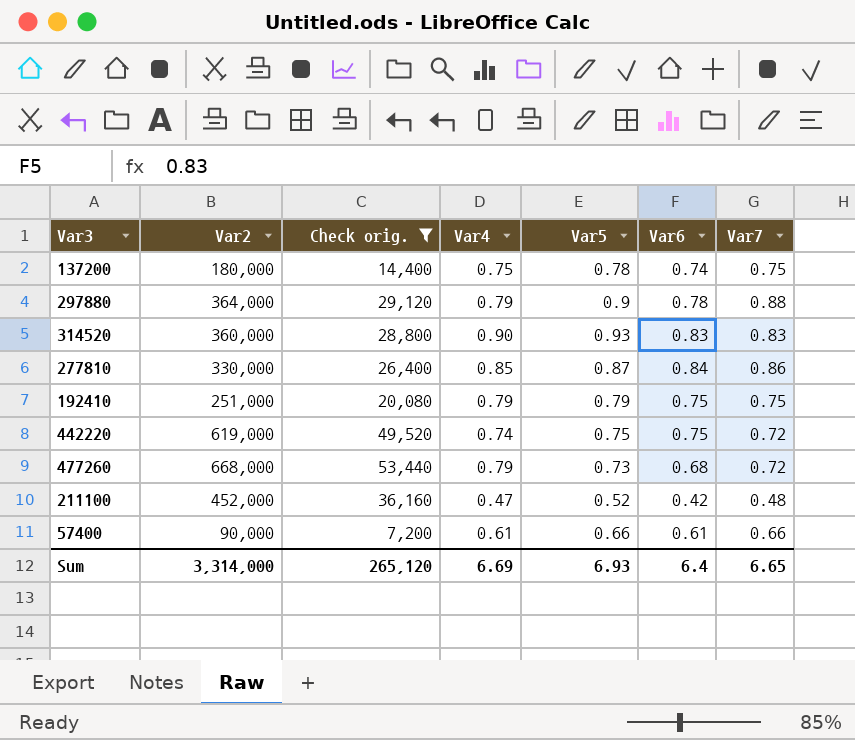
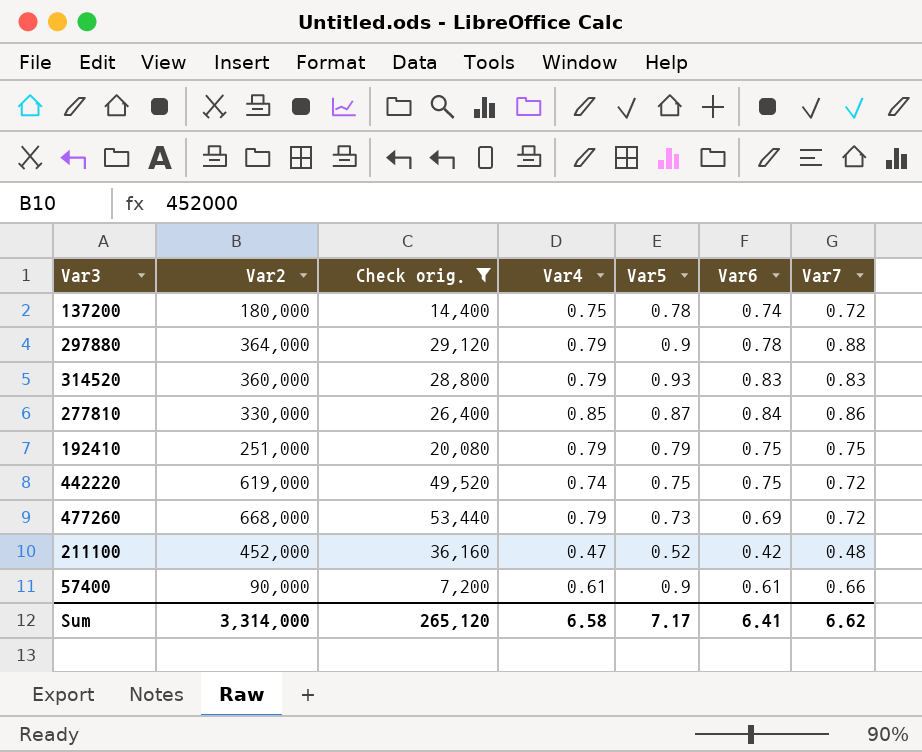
137200 | Var7: 0.75 -> 0.72
314520 | Var4: 0.90 -> 0.79
477260 | Var6: 0.68 -> 0.69
57400 | Var5: 0.66 -> 0.9
Sum | Var4: 6.69 -> 6.58
Sum | Var5: 6.93 -> 7.17
Sum | Var6: 6.4 -> 6.41
Sum | Var7: 6.65 -> 6.62

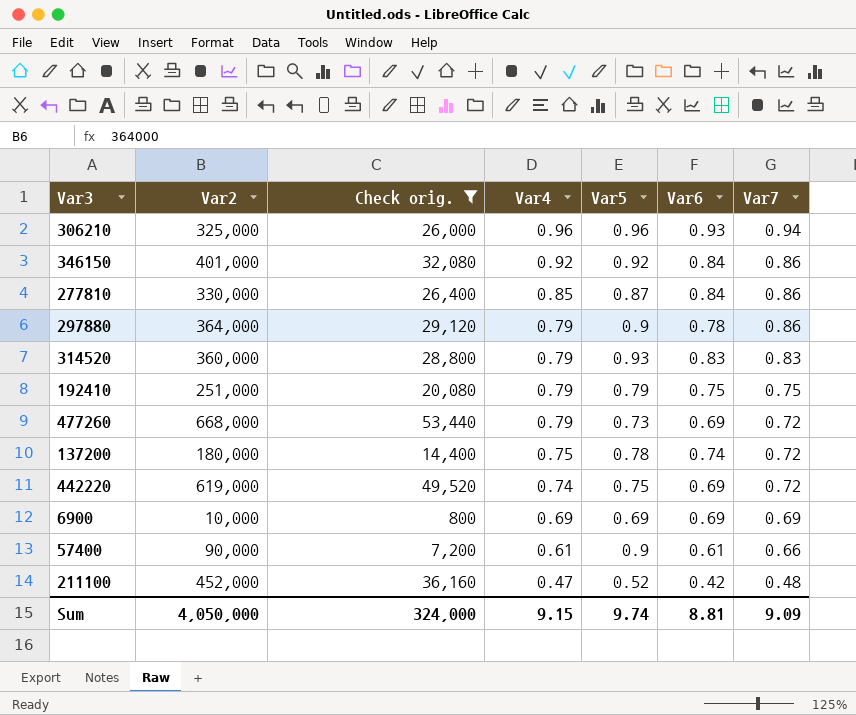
row order: none -> Var4 descending
row 306210: none -> 325,000 | 26,000 | 0.96 | 0.96 | 0.93 | 0.94
row 346150: none -> 401,000 | 32,080 | 0.92 | 0.92 | 0.84 | 0.86
297880 | Var7: 0.88 -> 0.86
442220 | Var6: 0.75 -> 0.69
row 6900: none -> 10,000 | 800 | 0.69 | 0.69 | 0.69 | 0.69
Sum | Var2: 3,314,000 -> 4,050,000
Sum | Check orig.: 265,120 -> 324,000
Sum | Var4: 6.58 -> 9.15
Sum | Var5: 7.17 -> 9.74
Sum | Var6: 6.41 -> 8.81
Sum | Var7: 6.62 -> 9.09

